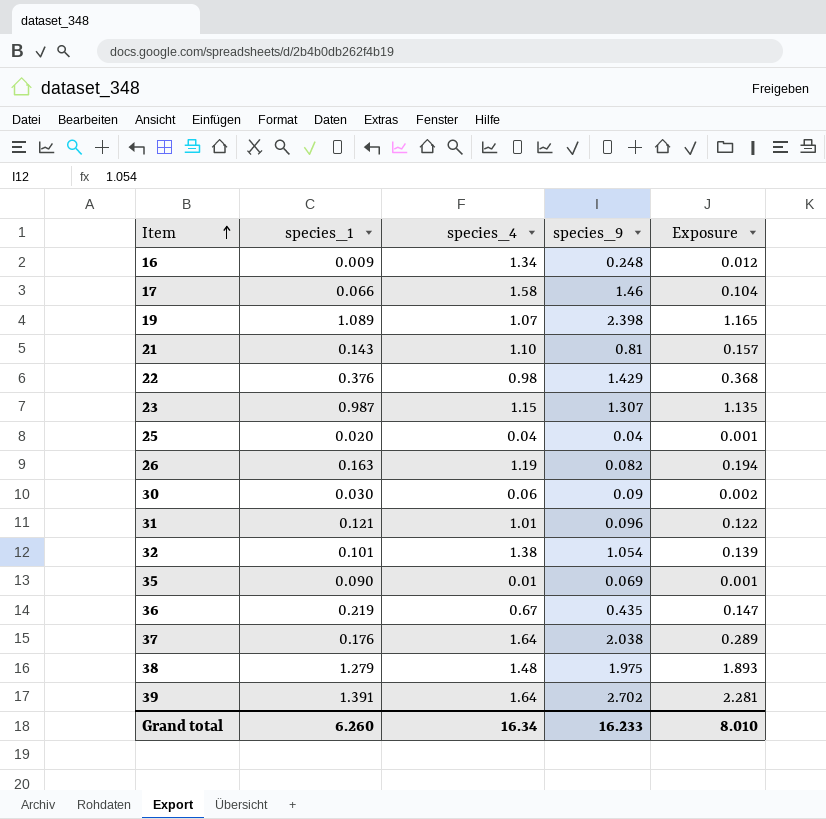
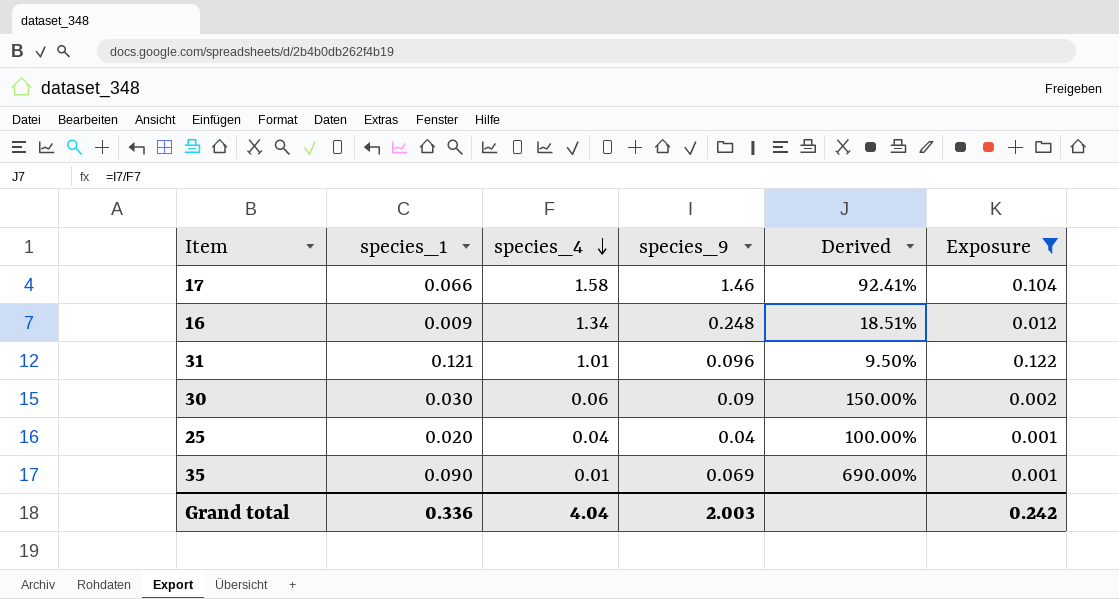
filter: none -> Exposure <= 0.122
row order: Item ascending -> species_4 descending
column Derived | formula: none -> [species_9] / [species_4]
Grand total | species_1: 6.260 -> 0.336
Grand total | species_4: 16.34 -> 4.04
Grand total | species_9: 16.233 -> 2.003
Grand total | Exposure: 8.010 -> 0.242

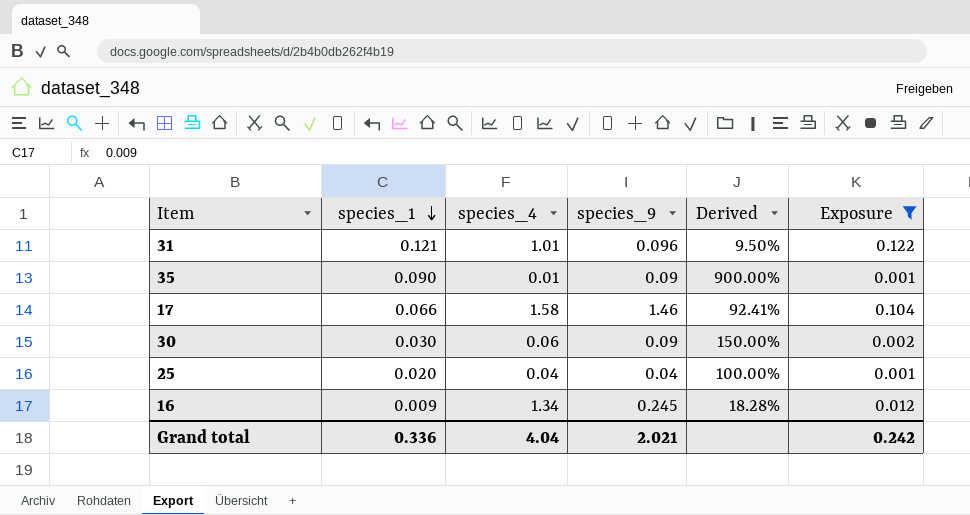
row order: species_4 descending -> species_1 descending
35 | species_9: 0.069 -> 0.09
35 | Derived: 690.00% -> 900.00%
16 | species_9: 0.248 -> 0.245
16 | Derived: 18.51% -> 18.28%
Grand total | species_9: 2.003 -> 2.021

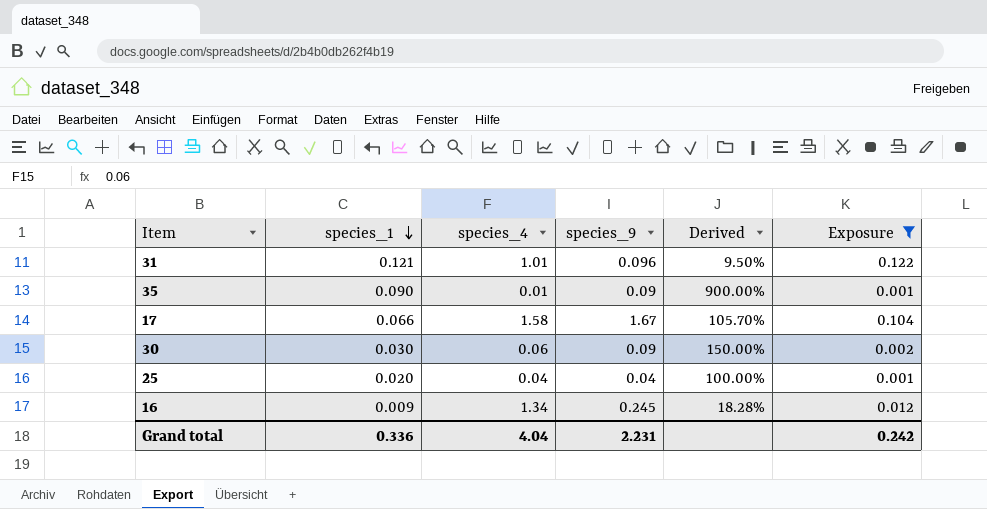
17 | species_9: 1.46 -> 1.67
17 | Derived: 92.41% -> 105.70%
Grand total | species_9: 2.021 -> 2.231

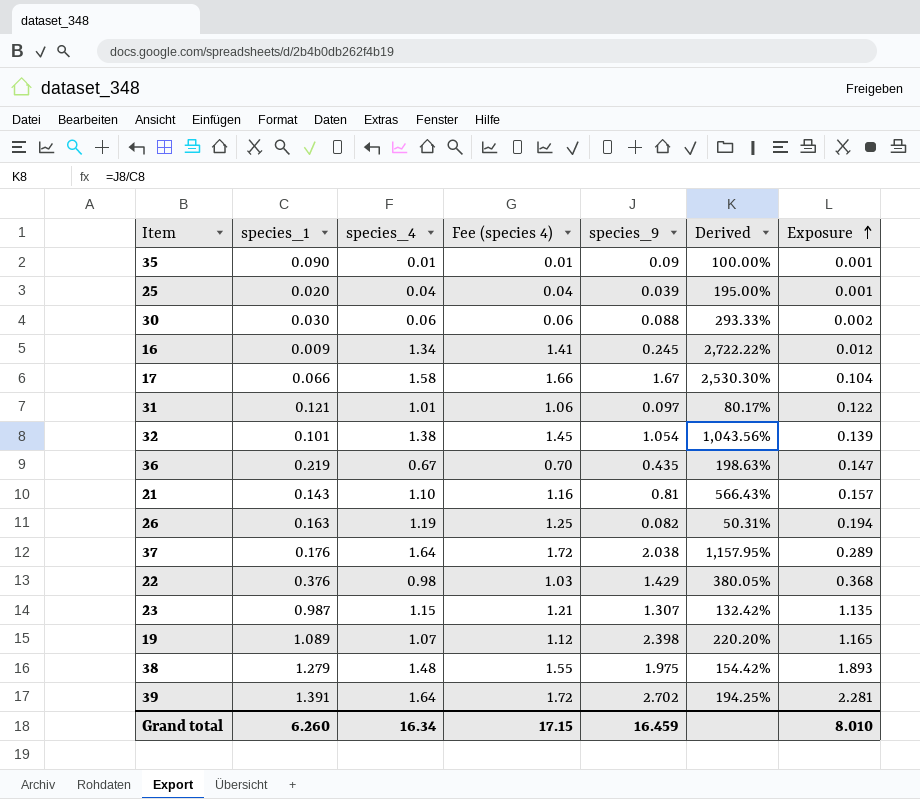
filter: Exposure <= 0.122 -> none
row order: species_1 descending -> Exposure ascending
column Fee (species 4) | formula: none -> [species_4] * 1.05
column Derived | formula: [species_9] / [species_4] -> [species_9] / [species_1]
25 | species_9: 0.04 -> 0.039
30 | species_9: 0.09 -> 0.088
31 | species_9: 0.096 -> 0.097
Grand total | species_1: 0.336 -> 6.260
Grand total | species_4: 4.04 -> 16.34
Grand total | species_9: 2.231 -> 16.459
Grand total | Exposure: 0.242 -> 8.010

